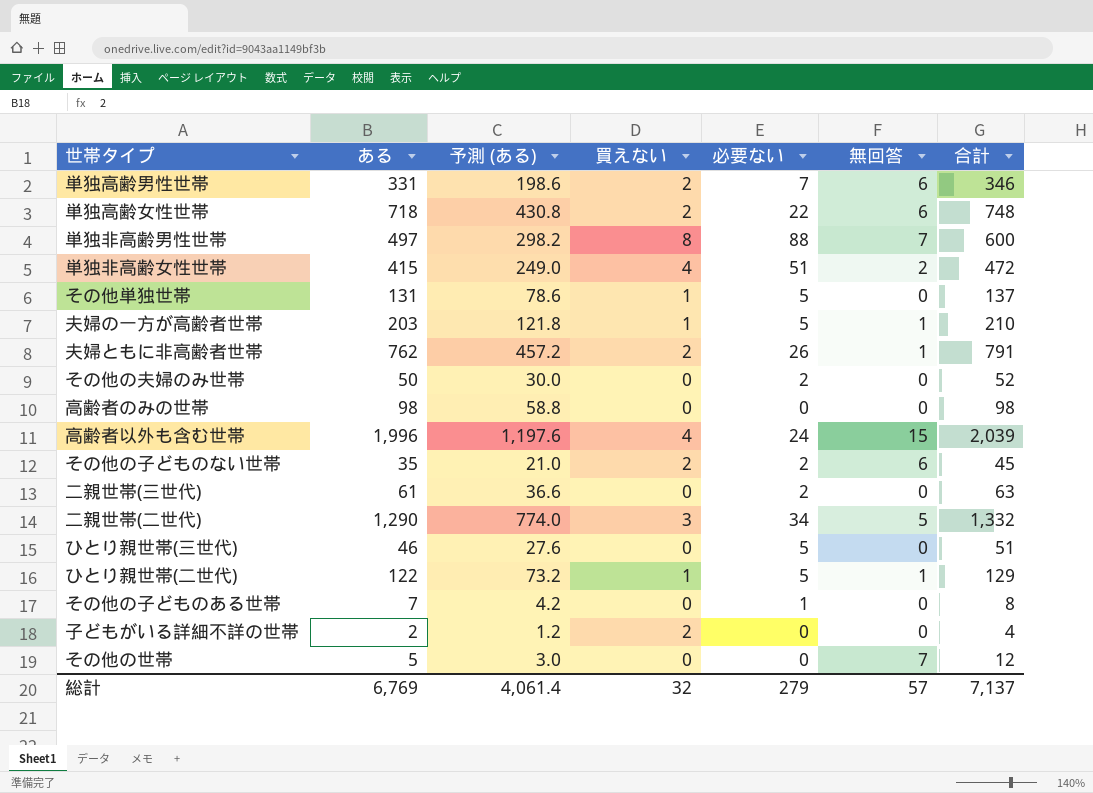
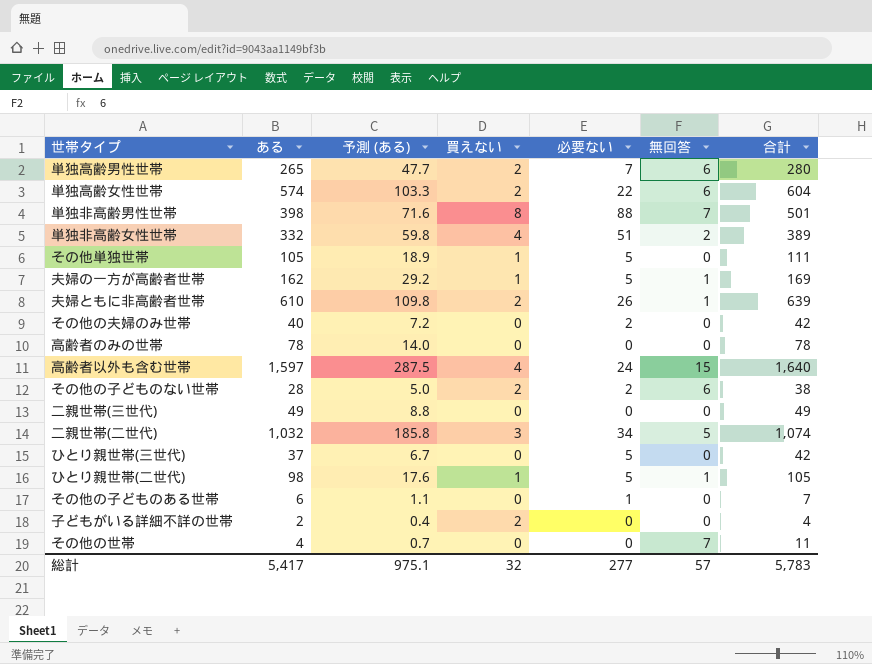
column 予測 (ある) | formula: [ある] * 0.6 -> [ある] * 0.18
単独高齢男性世帯 | ある: 331 -> 265
単独高齢男性世帯 | 合計: 346 -> 280
単独高齢女性世帯 | ある: 718 -> 574
単独高齢女性世帯 | 合計: 748 -> 604
単独非高齢男性世帯 | ある: 497 -> 398
単独非高齢男性世帯 | 合計: 600 -> 501
単独非高齢女性世帯 | ある: 415 -> 332
単独非高齢女性世帯 | 合計: 472 -> 389
その他単独世帯 | ある: 131 -> 105
その他単独世帯 | 合計: 137 -> 111
夫婦の一方が高齢者世帯 | ある: 203 -> 162
夫婦の一方が高齢者世帯 | 合計: 210 -> 169
夫婦ともに非高齢者世帯 | ある: 762 -> 610
夫婦ともに非高齢者世帯 | 合計: 791 -> 639
その他の夫婦のみ世帯 | ある: 50 -> 40
その他の夫婦のみ世帯 | 合計: 52 -> 42
高齢者のみの世帯 | ある: 98 -> 78
高齢者のみの世帯 | 合計: 98 -> 78
高齢者以外も含む世帯 | ある: 1,996 -> 1,597
高齢者以外も含む世帯 | 合計: 2,039 -> 1,640
その他の子どものない世帯 | ある: 35 -> 28
その他の子どものない世帯 | 合計: 45 -> 38
二親世帯(三世代) | ある: 61 -> 49
二親世帯(三世代) | 必要ない: 2 -> 0
二親世帯(三世代) | 合計: 63 -> 49
二親世帯(二世代) | ある: 1,290 -> 1,032
二親世帯(二世代) | 合計: 1,332 -> 1,074
ひとり親世帯(三世代) | ある: 46 -> 37
ひとり親世帯(三世代) | 合計: 51 -> 42
ひとり親世帯(二世代) | ある: 122 -> 98
ひとり親世帯(二世代) | 合計: 129 -> 105
その他の子どものある世帯 | ある: 7 -> 6
その他の子どものある世帯 | 合計: 8 -> 7
その他の世帯 | ある: 5 -> 4
その他の世帯 | 合計: 12 -> 11
総計 | ある: 6,769 -> 5,417
総計 | 予測 (ある): 4,061.4 -> 975.1
総計 | 必要ない: 279 -> 277
総計 | 合計: 7,137 -> 5,783

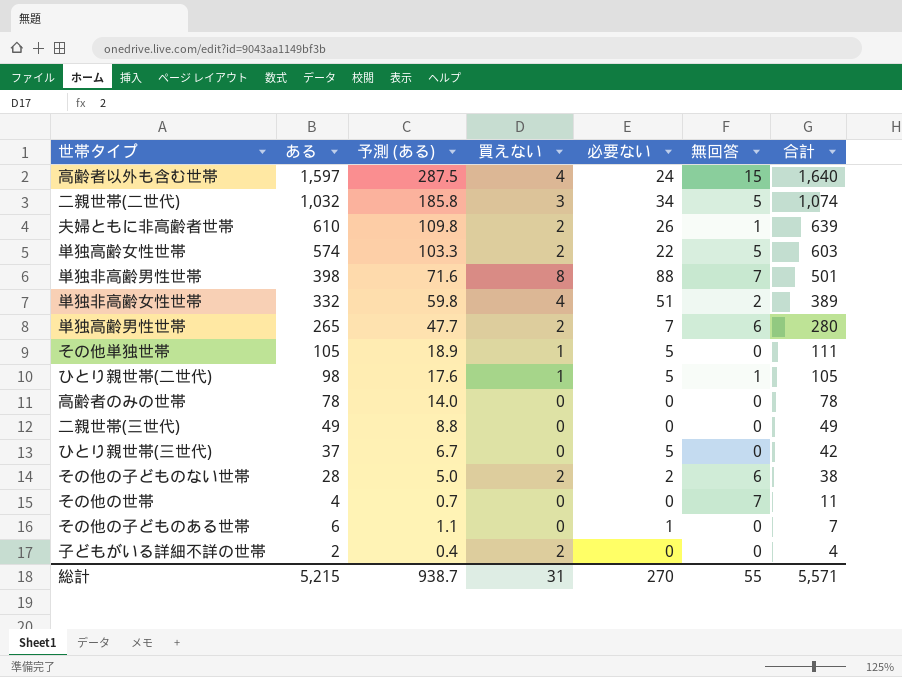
row order: none -> 合計 descending
row 夫婦の一方が高齢者世帯: 162 | 29.2 | 1 | 5 | 1 | 169 -> none
row その他の夫婦のみ世帯: 40 | 7.2 | 0 | 2 | 0 | 42 -> none
単独高齢女性世帯 | 無回答: 6 -> 5
単独高齢女性世帯 | 合計: 604 -> 603
総計 | ある: 5,417 -> 5,215
総計 | 予測 (ある): 975.1 -> 938.7
総計 | 買えない: 32 -> 31
総計 | 必要ない: 277 -> 270
総計 | 無回答: 57 -> 55
総計 | 合計: 5,783 -> 5,571

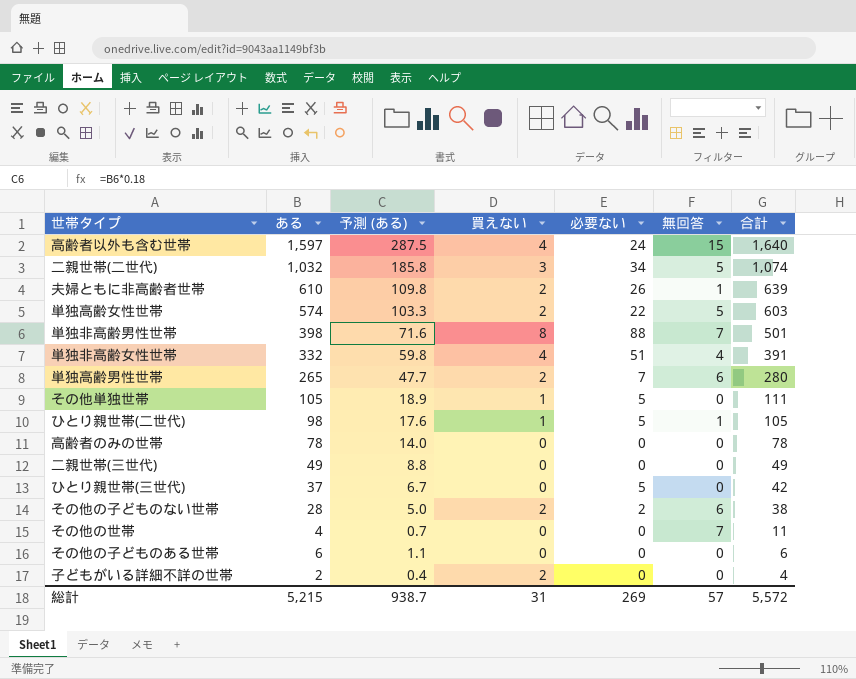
単独非高齢女性世帯 | 無回答: 2 -> 4
単独非高齢女性世帯 | 合計: 389 -> 391
その他の子どものある世帯 | 必要ない: 1 -> 0
その他の子どものある世帯 | 合計: 7 -> 6
総計 | 必要ない: 270 -> 269
総計 | 無回答: 55 -> 57
総計 | 合計: 5,571 -> 5,572

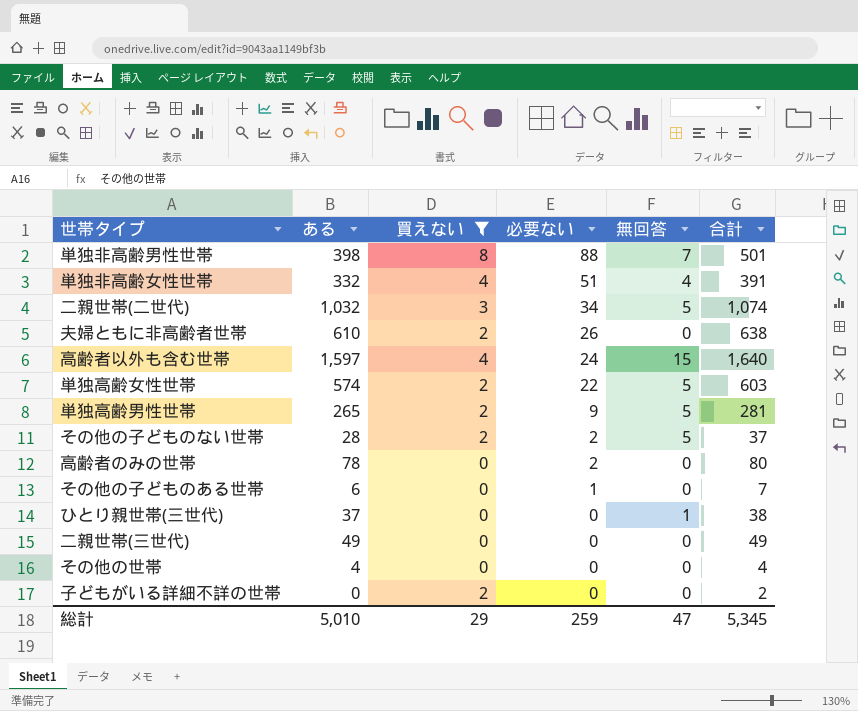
filter: none -> 買えない != 1
row order: 合計 descending -> 必要ない descending
column 予測 (ある) | formula: [ある] * 0.18 -> none
夫婦ともに非高齢者世帯 | 無回答: 1 -> 0
夫婦ともに非高齢者世帯 | 合計: 639 -> 638
単独高齢男性世帯 | 必要ない: 7 -> 9
単独高齢男性世帯 | 無回答: 6 -> 5
単独高齢男性世帯 | 合計: 280 -> 281
その他の子どものない世帯 | 無回答: 6 -> 5
その他の子どものない世帯 | 合計: 38 -> 37
高齢者のみの世帯 | 必要ない: 0 -> 2
高齢者のみの世帯 | 合計: 78 -> 80
その他の子どものある世帯 | 必要ない: 0 -> 1
その他の子どものある世帯 | 合計: 6 -> 7
ひとり親世帯(三世代) | 必要ない: 5 -> 0
ひとり親世帯(三世代) | 無回答: 0 -> 1
ひとり親世帯(三世代) | 合計: 42 -> 38
その他の世帯 | 無回答: 7 -> 0
その他の世帯 | 合計: 11 -> 4
子どもがいる詳細不詳の世帯 | ある: 2 -> 0
子どもがいる詳細不詳の世帯 | 合計: 4 -> 2
総計 | ある: 5,215 -> 5,010
総計 | 買えない: 31 -> 29
総計 | 必要ない: 269 -> 259
総計 | 無回答: 57 -> 47
総計 | 合計: 5,572 -> 5,345

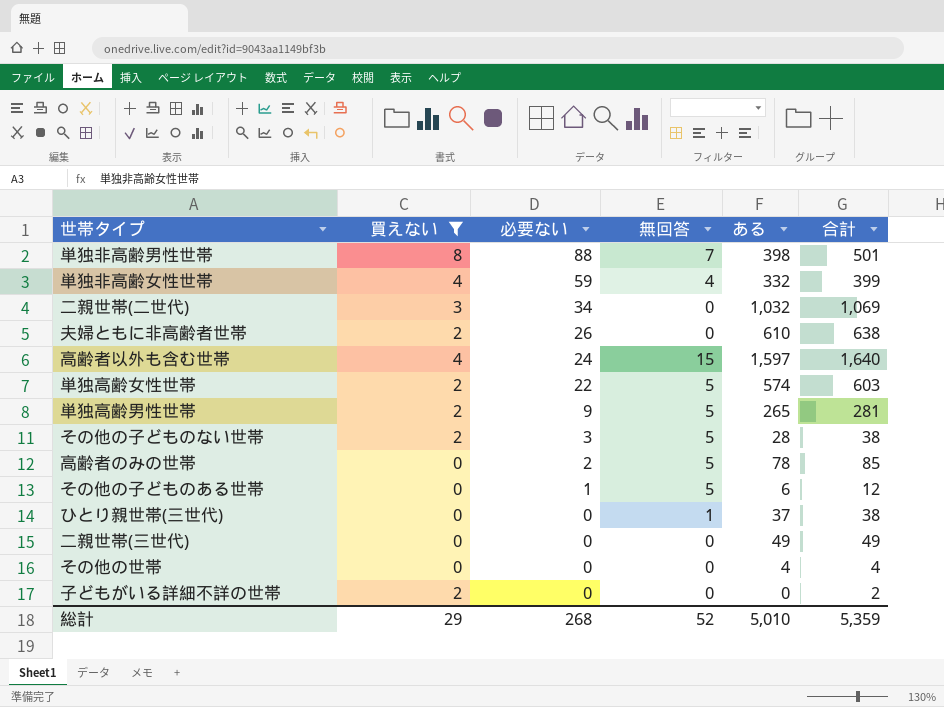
column ある | position: 2 -> 5
単独非高齢女性世帯 | 必要ない: 51 -> 59
単独非高齢女性世帯 | 合計: 391 -> 399
二親世帯(二世代) | 無回答: 5 -> 0
二親世帯(二世代) | 合計: 1,074 -> 1,069
その他の子どものない世帯 | 必要ない: 2 -> 3
その他の子どものない世帯 | 合計: 37 -> 38
高齢者のみの世帯 | 無回答: 0 -> 5
高齢者のみの世帯 | 合計: 80 -> 85
その他の子どものある世帯 | 無回答: 0 -> 5
その他の子どものある世帯 | 合計: 7 -> 12
総計 | 必要ない: 259 -> 268
総計 | 無回答: 47 -> 52
総計 | 合計: 5,345 -> 5,359

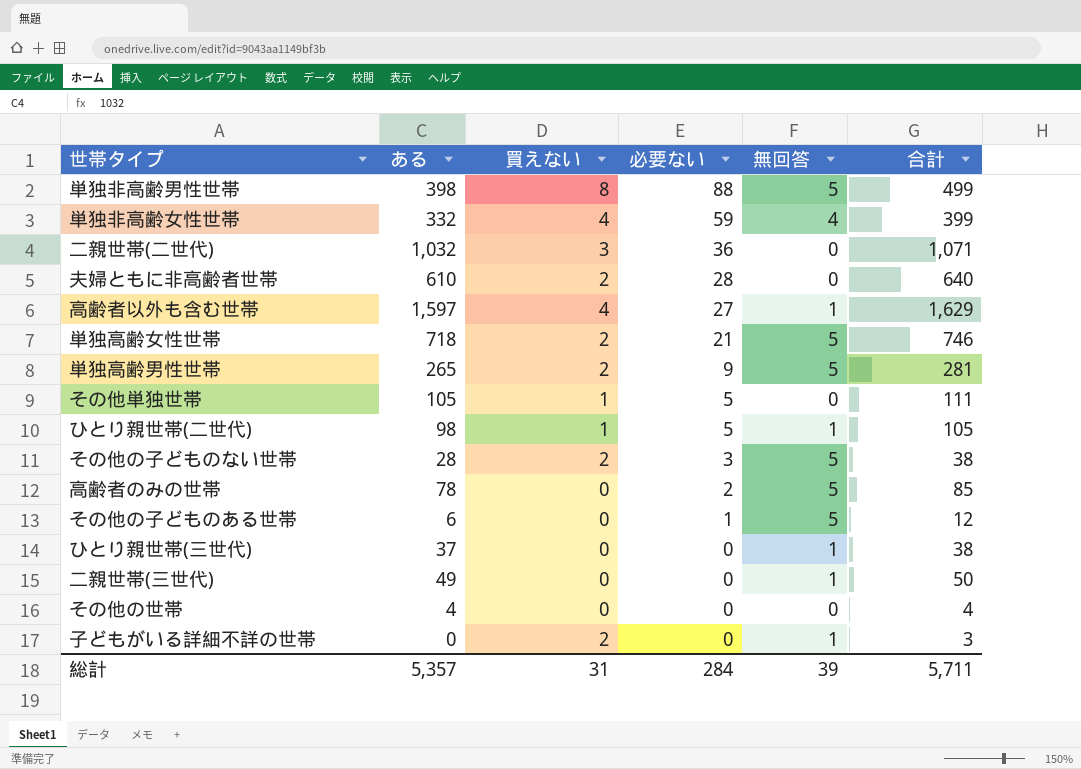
filter: 買えない != 1 -> none
column ある | position: 5 -> 2
単独非高齢男性世帯 | 無回答: 7 -> 5
単独非高齢男性世帯 | 合計: 501 -> 499
二親世帯(二世代) | 必要ない: 34 -> 36
二親世帯(二世代) | 合計: 1,069 -> 1,071
夫婦ともに非高齢者世帯 | 必要ない: 26 -> 28
夫婦ともに非高齢者世帯 | 合計: 638 -> 640
高齢者以外も含む世帯 | 必要ない: 24 -> 27
高齢者以外も含む世帯 | 無回答: 15 -> 1
高齢者以外も含む世帯 | 合計: 1,640 -> 1,629
単独高齢女性世帯 | ある: 574 -> 718
単独高齢女性世帯 | 必要ない: 22 -> 21
単独高齢女性世帯 | 合計: 603 -> 746
二親世帯(三世代) | 無回答: 0 -> 1
二親世帯(三世代) | 合計: 49 -> 50
子どもがいる詳細不詳の世帯 | 無回答: 0 -> 1
子どもがいる詳細不詳の世帯 | 合計: 2 -> 3
総計 | ある: 5,010 -> 5,357
総計 | 買えない: 29 -> 31
総計 | 必要ない: 268 -> 284
総計 | 無回答: 52 -> 39
総計 | 合計: 5,359 -> 5,711

